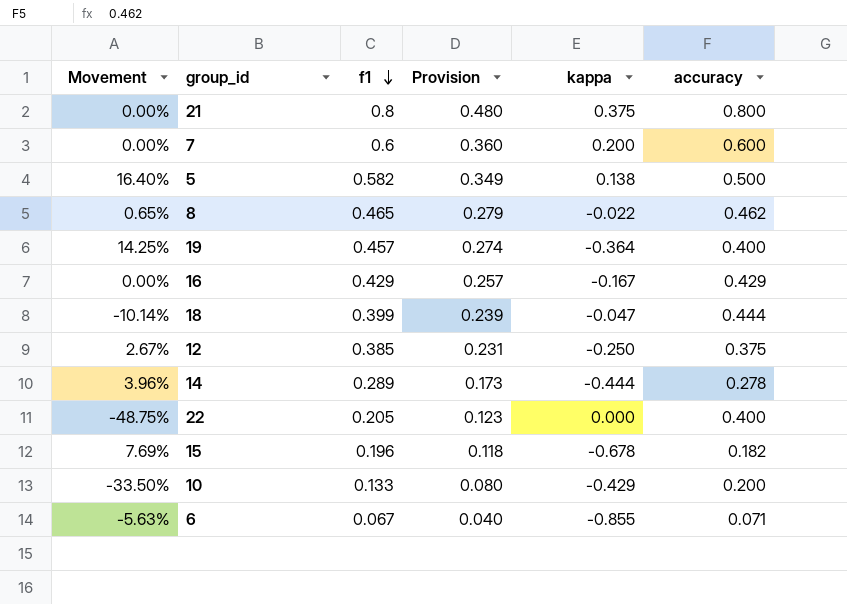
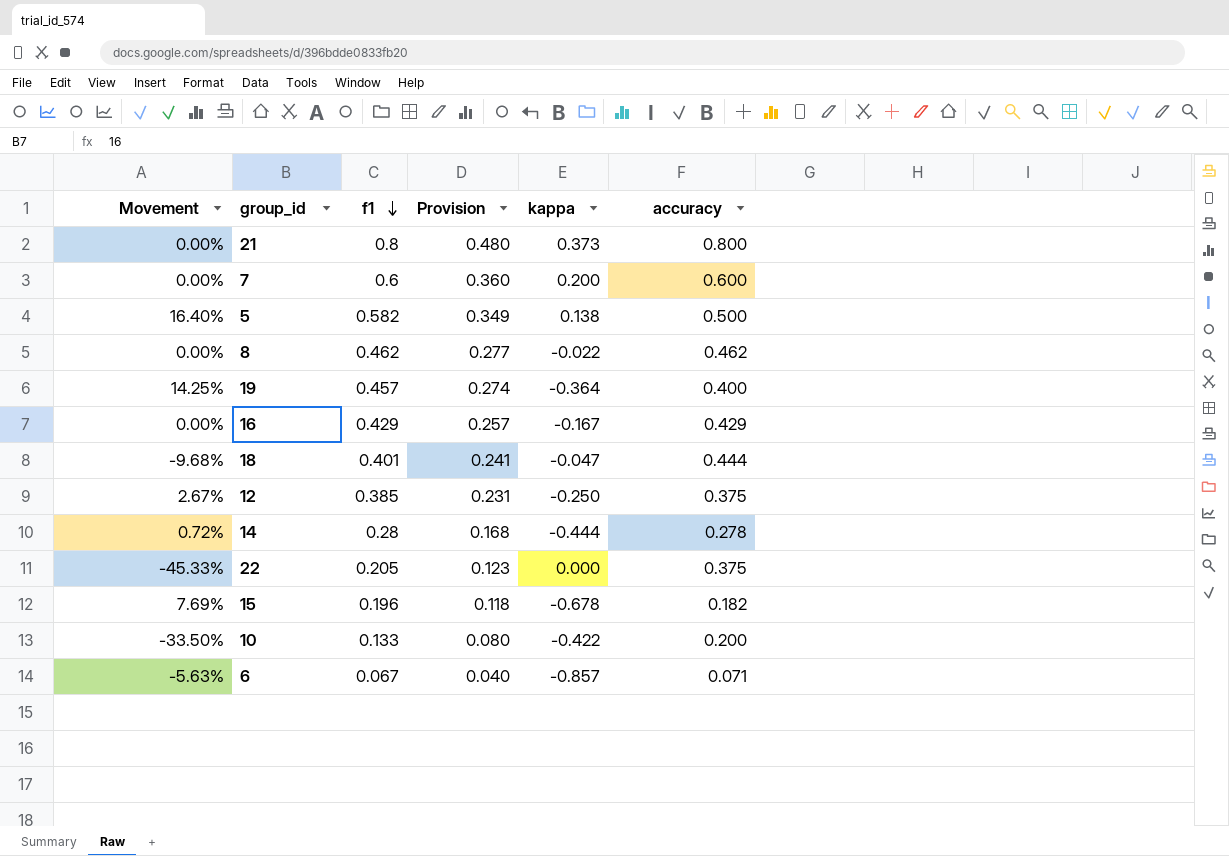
21 | kappa: 0.375 -> 0.373
8 | Movement: 0.65% -> 0.00%
8 | f1: 0.465 -> 0.462
8 | Provision: 0.279 -> 0.277
18 | Movement: -10.14% -> -9.68%
18 | f1: 0.399 -> 0.401
18 | Provision: 0.239 -> 0.241
14 | Movement: 3.96% -> 0.72%
14 | f1: 0.289 -> 0.28
14 | Provision: 0.173 -> 0.168
22 | Movement: -48.75% -> -45.33%
22 | accuracy: 0.400 -> 0.375
10 | kappa: -0.429 -> -0.422
6 | kappa: -0.855 -> -0.857

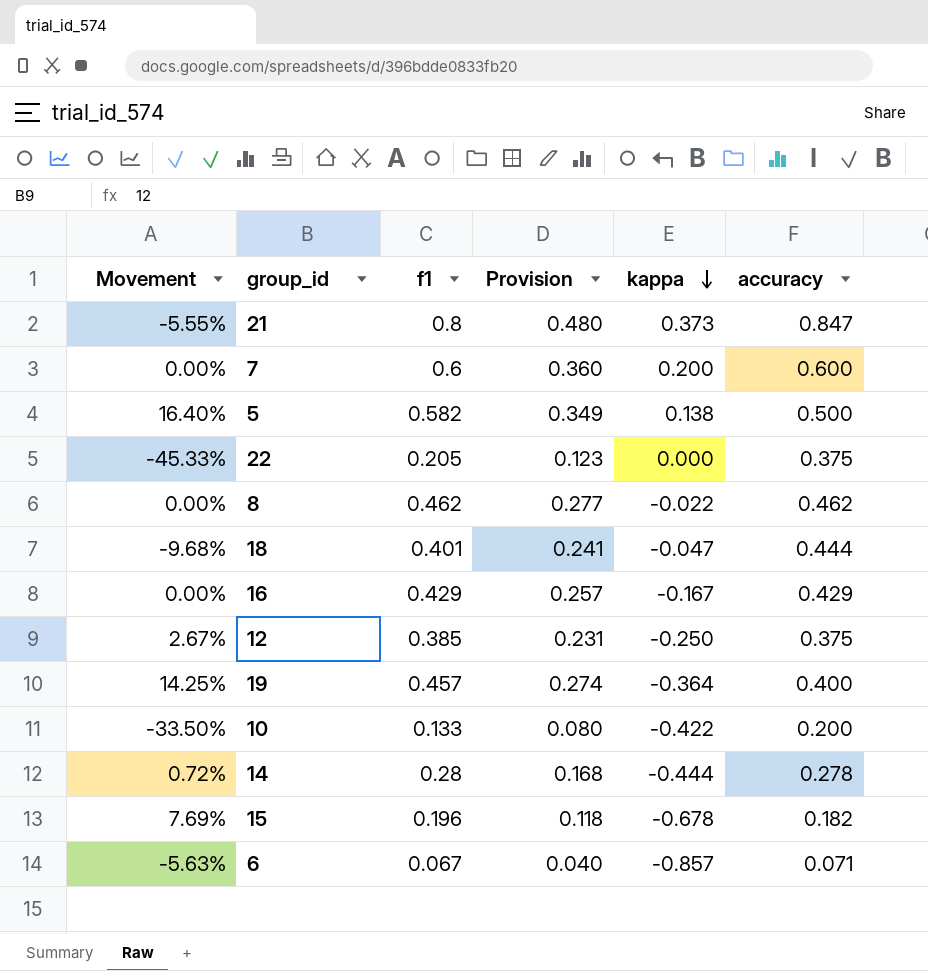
row order: f1 descending -> kappa descending
21 | Movement: 0.00% -> -5.55%
21 | accuracy: 0.800 -> 0.847

